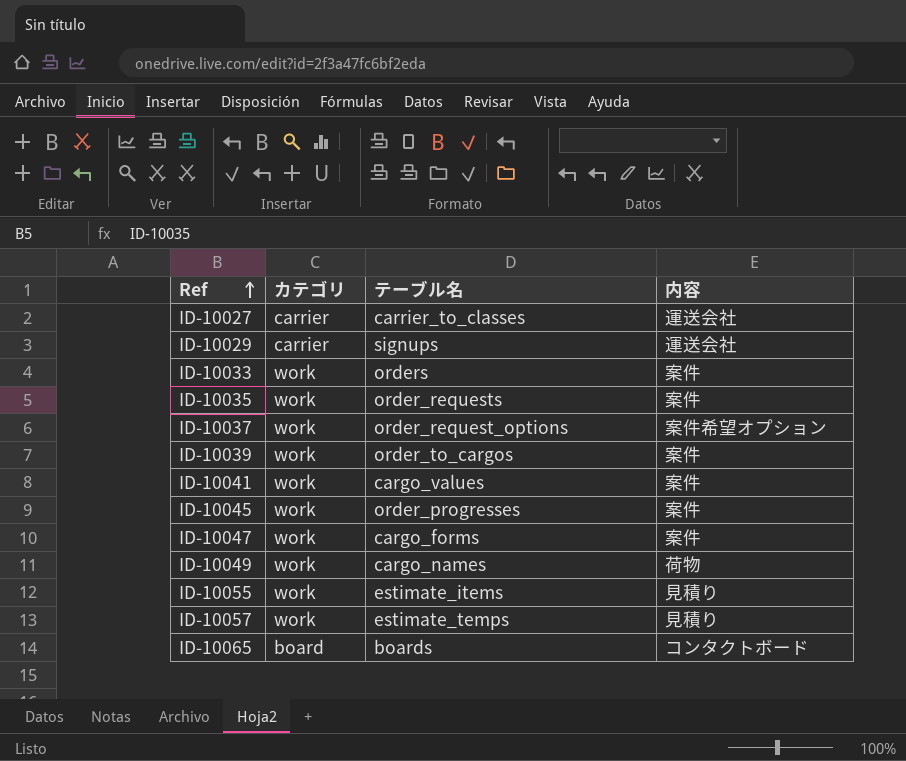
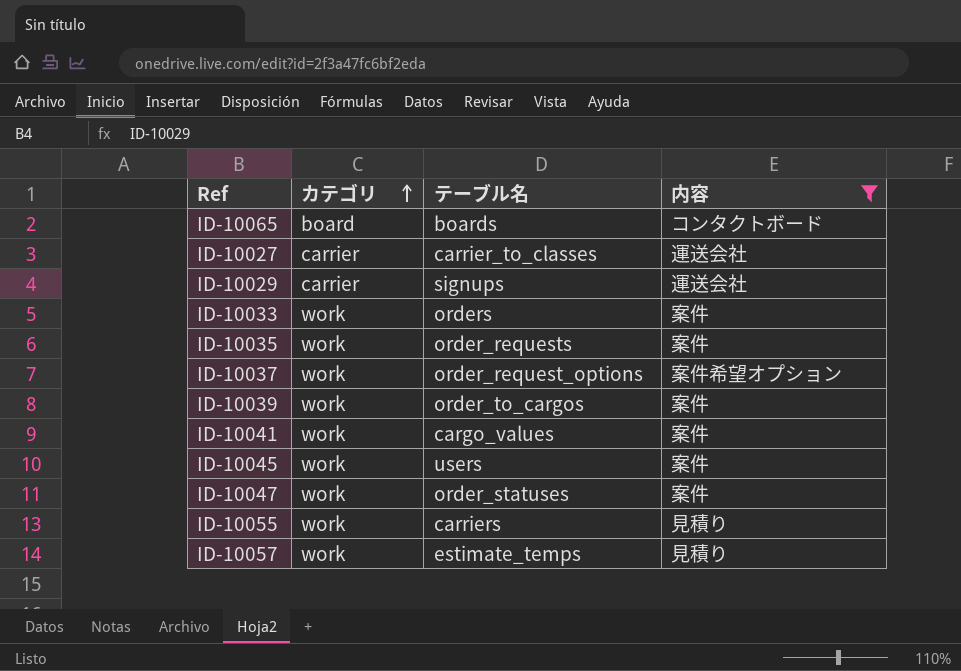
filter: none -> 内容 != 荷物
row order: Ref ascending -> カテゴリ ascending
ID-10045 | テーブル名: order_progresses -> users
ID-10047 | テーブル名: cargo_forms -> order_statuses
ID-10055 | テーブル名: estimate_items -> carriers

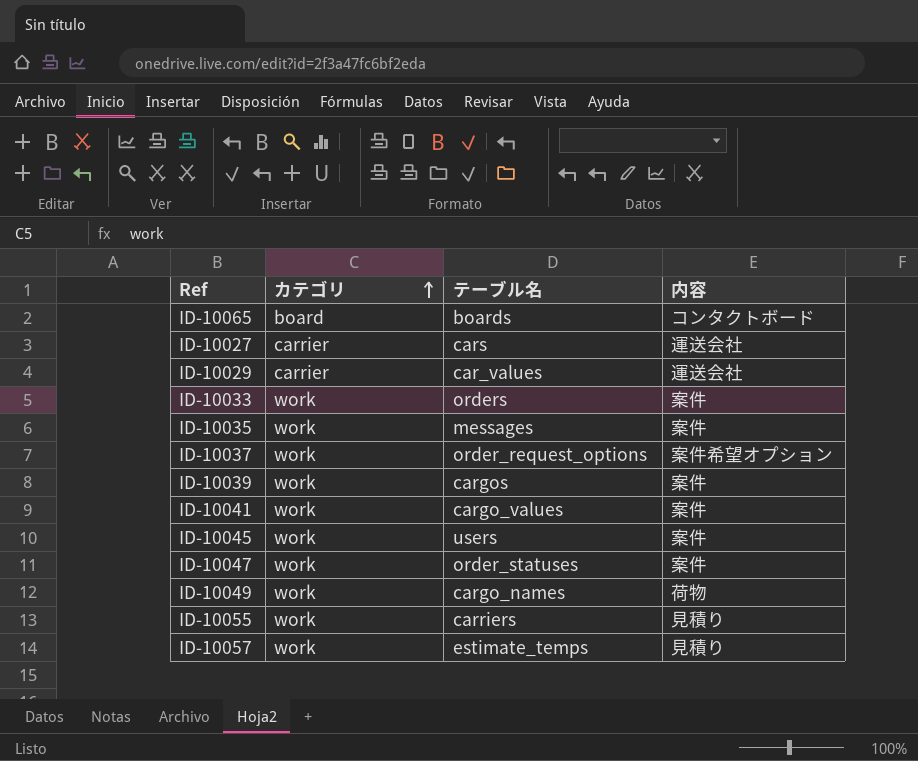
filter: 内容 != 荷物 -> none
ID-10027 | テーブル名: carrier_to_classes -> cars
ID-10029 | テーブル名: signups -> car_values
ID-10035 | テーブル名: order_requests -> messages
ID-10039 | テーブル名: order_to_cargos -> cargos

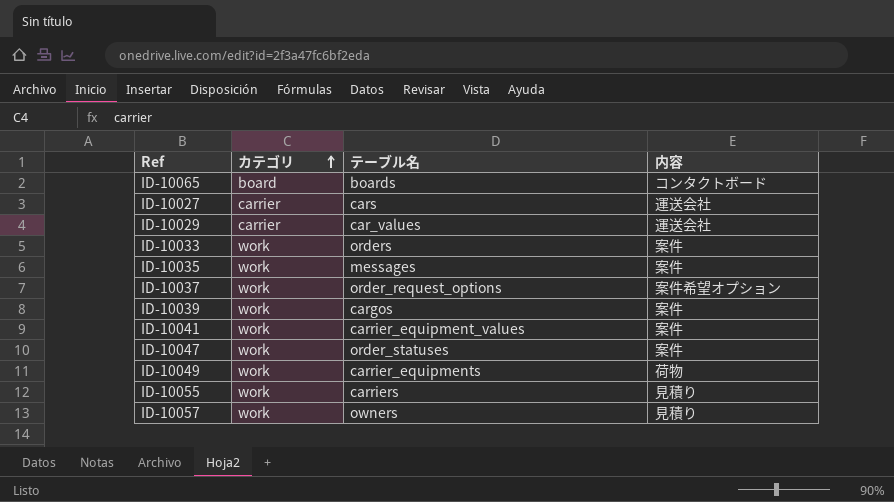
row ID-10045: work | users | 案件 -> none
ID-10041 | テーブル名: cargo_values -> carrier_equipment_values
ID-10049 | テーブル名: cargo_names -> carrier_equipments
ID-10057 | テーブル名: estimate_temps -> owners

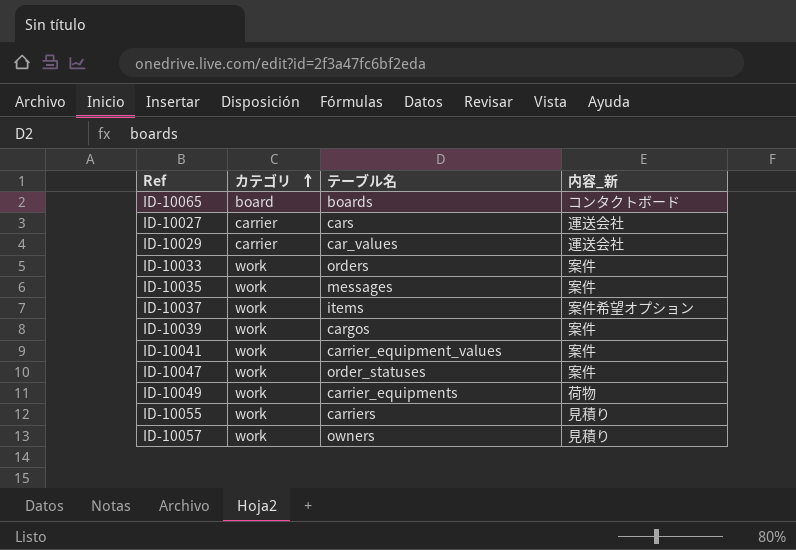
column name: 内容 -> 内容_新
ID-10037 | テーブル名: order_request_options -> items

